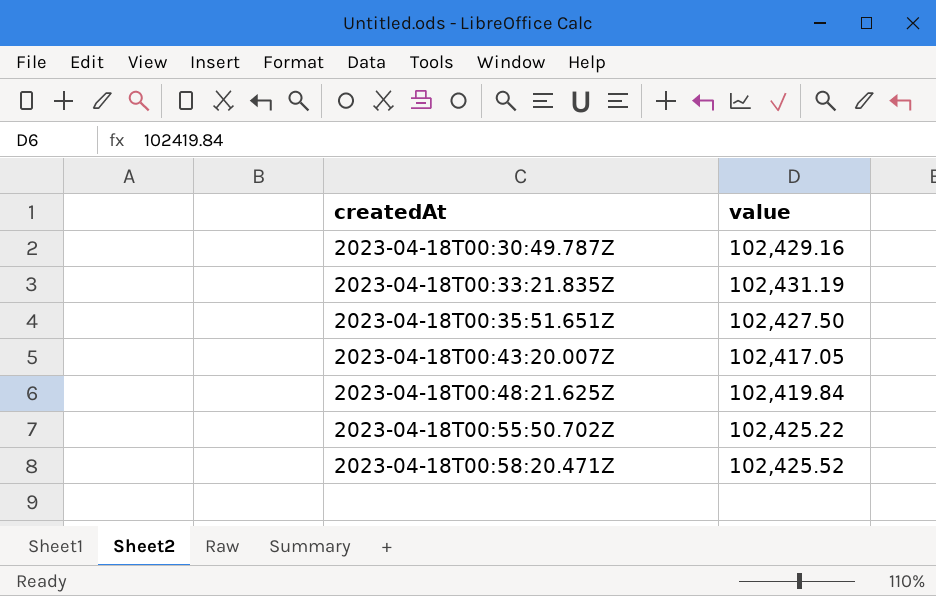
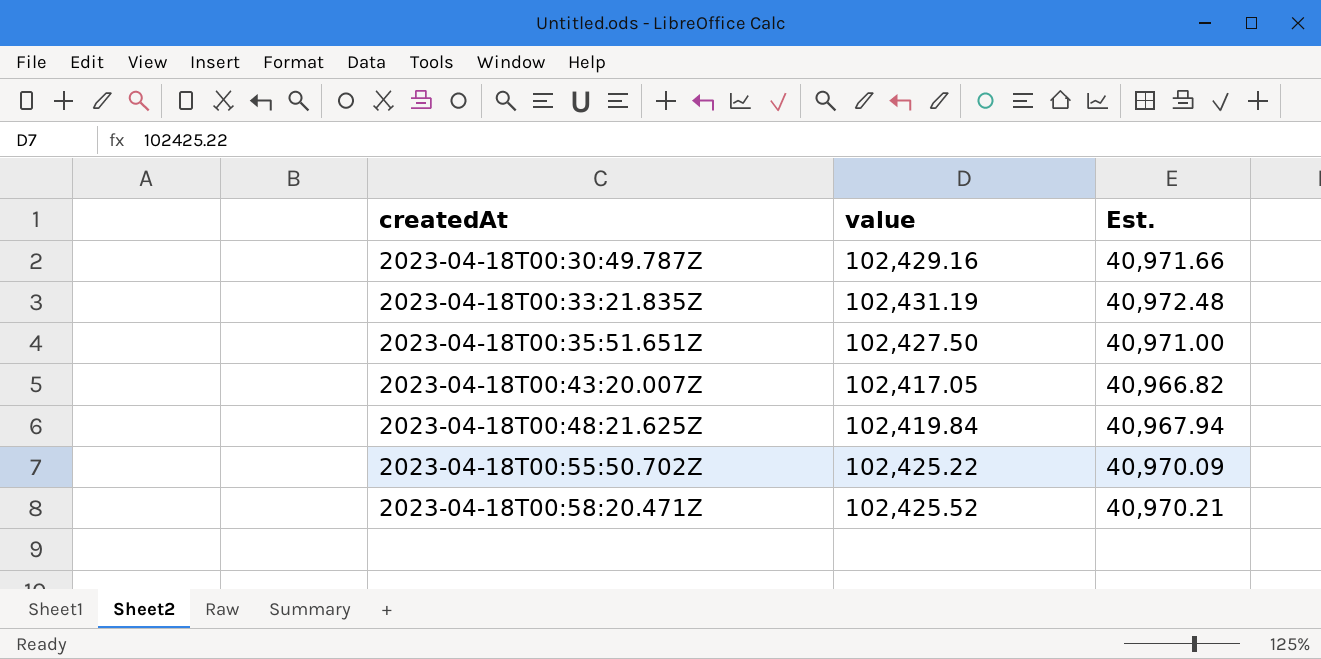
column Est. | formula: none -> [value] * 0.4

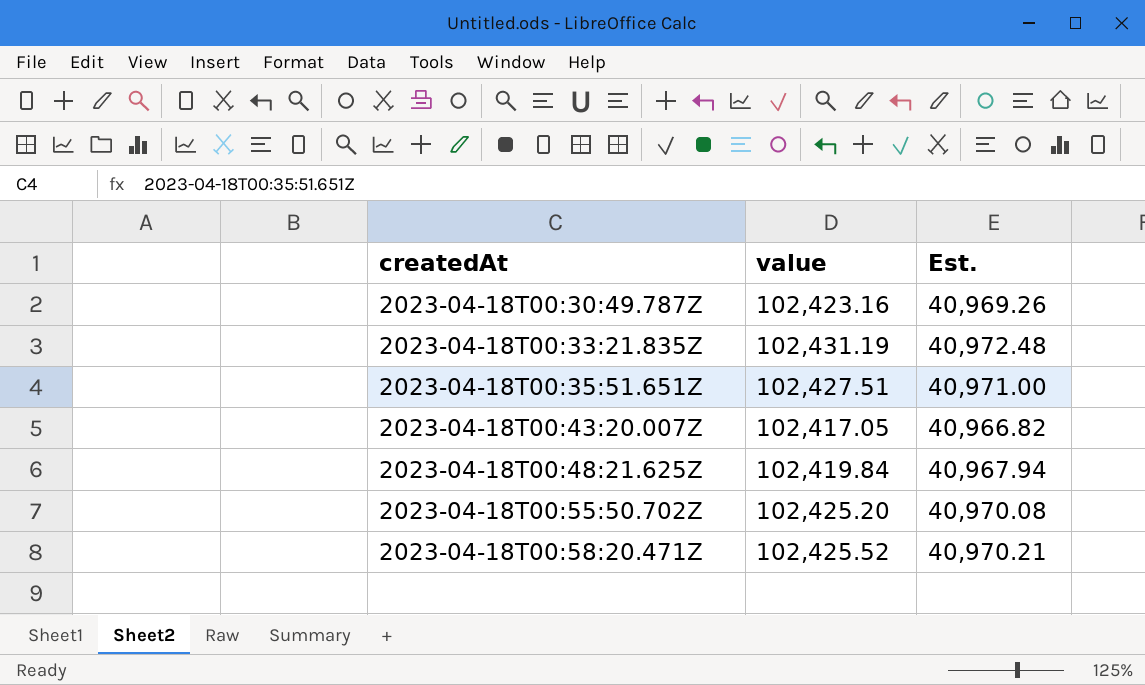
2023-04-18T00:30:49.787Z | value: 102,429.16 -> 102,423.16
2023-04-18T00:30:49.787Z | Est.: 40,971.66 -> 40,969.26
2023-04-18T00:35:51.651Z | value: 102,427.50 -> 102,427.51
2023-04-18T00:55:50.702Z | value: 102,425.22 -> 102,425.20
2023-04-18T00:55:50.702Z | Est.: 40,970.09 -> 40,970.08

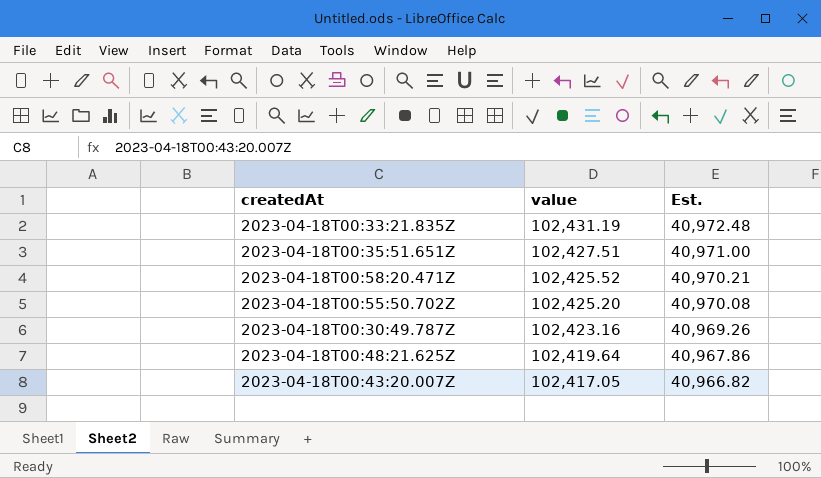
row order: createdAt ascending -> value descending
2023-04-18T00:48:21.625Z | value: 102,419.84 -> 102,419.64
2023-04-18T00:48:21.625Z | Est.: 40,967.94 -> 40,967.86

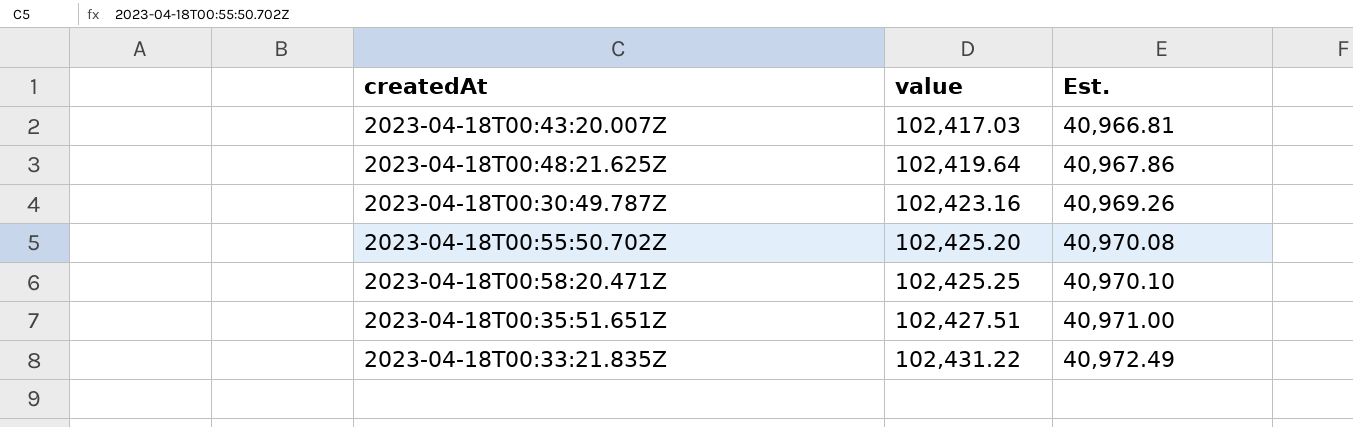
row order: value descending -> value ascending
2023-04-18T00:43:20.007Z | value: 102,417.05 -> 102,417.03
2023-04-18T00:43:20.007Z | Est.: 40,966.82 -> 40,966.81
2023-04-18T00:58:20.471Z | value: 102,425.52 -> 102,425.25
2023-04-18T00:58:20.471Z | Est.: 40,970.21 -> 40,970.10
2023-04-18T00:33:21.835Z | value: 102,431.19 -> 102,431.22
2023-04-18T00:33:21.835Z | Est.: 40,972.48 -> 40,972.49

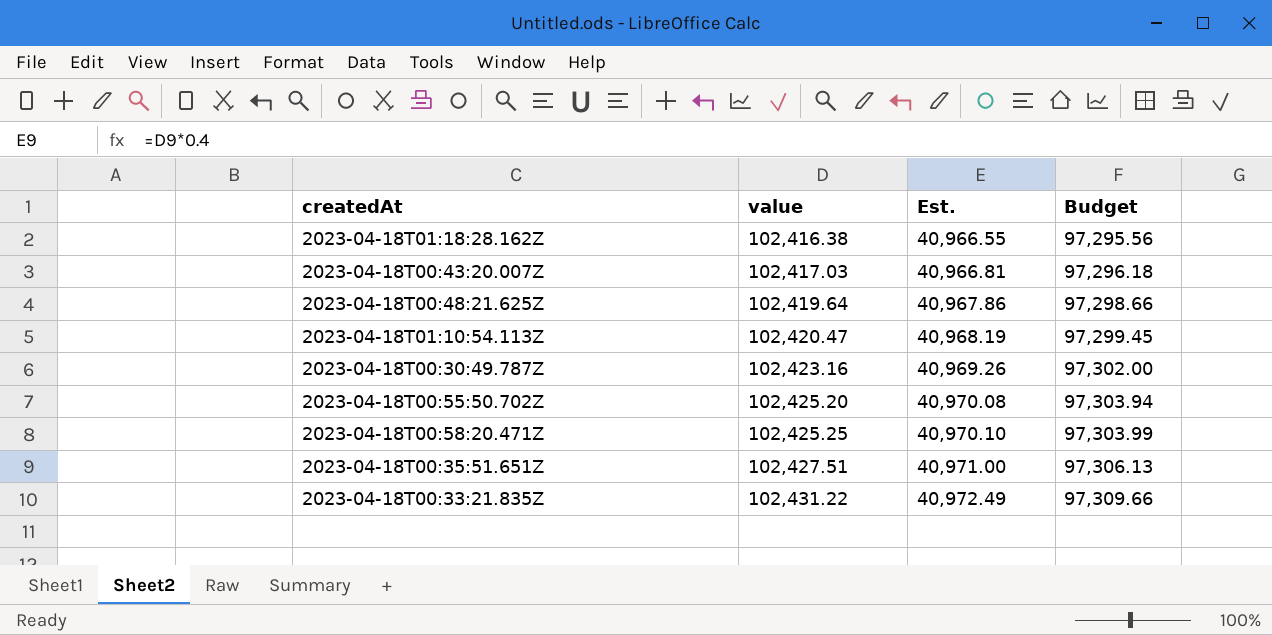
column Budget | formula: none -> [value] * 0.95
row 2023-04-18T01:18:28.162Z: none -> 102,416.38 | 40,966.55 | 97,295.56
row 2023-04-18T01:10:54.113Z: none -> 102,420.47 | 40,968.19 | 97,299.45

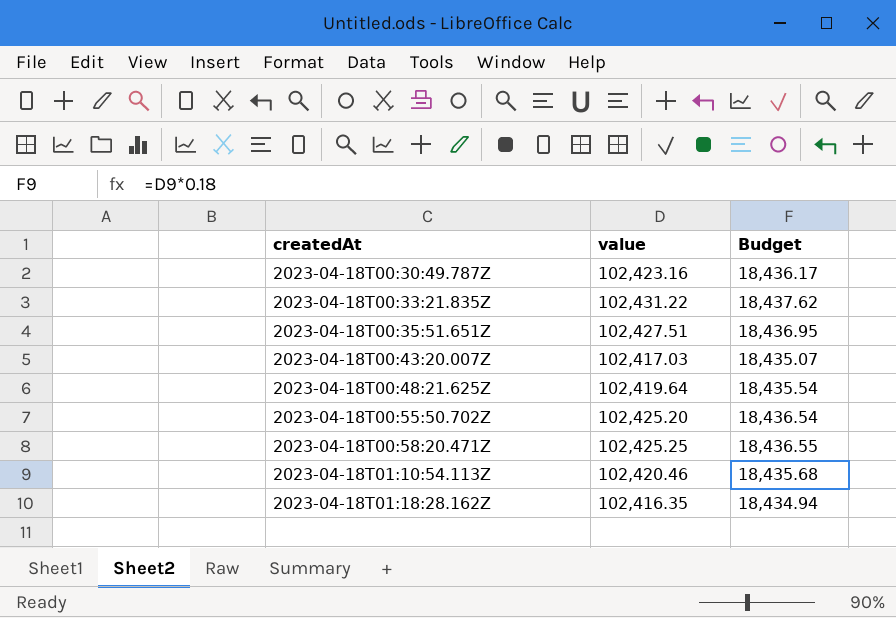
row order: value ascending -> createdAt ascending
column Est. | formula: [value] * 0.4 -> none
column Budget | formula: [value] * 0.95 -> [value] * 0.18
2023-04-18T01:10:54.113Z | value: 102,420.47 -> 102,420.46
2023-04-18T01:18:28.162Z | value: 102,416.38 -> 102,416.35

